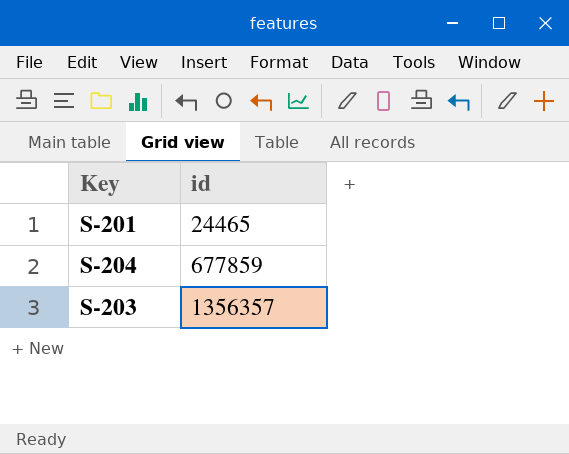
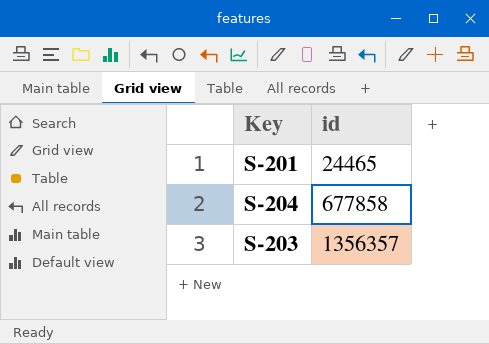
S-204 | id: 677859 -> 677858

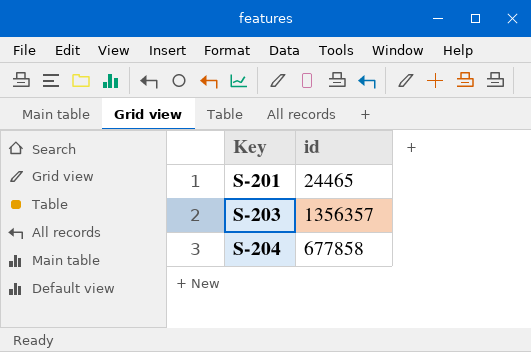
row order: id ascending -> Key ascending

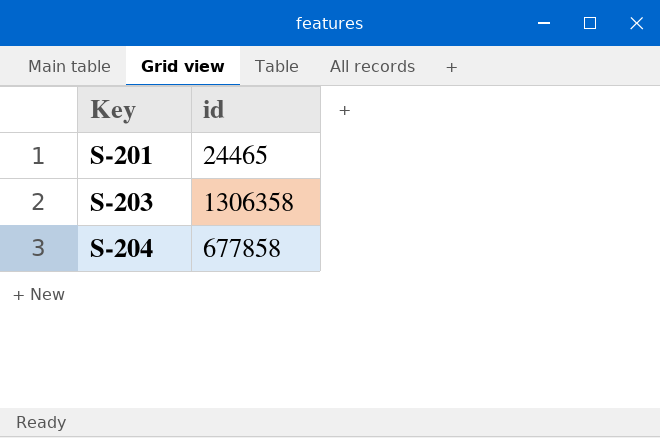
S-203 | id: 1356357 -> 1306358

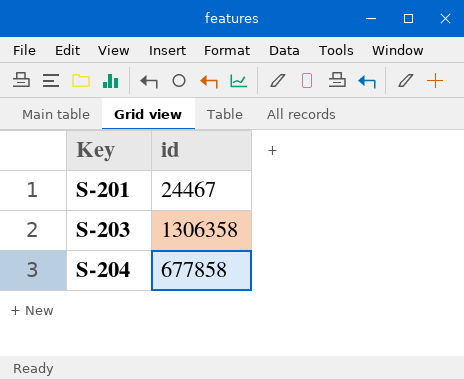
S-201 | id: 24465 -> 24467

